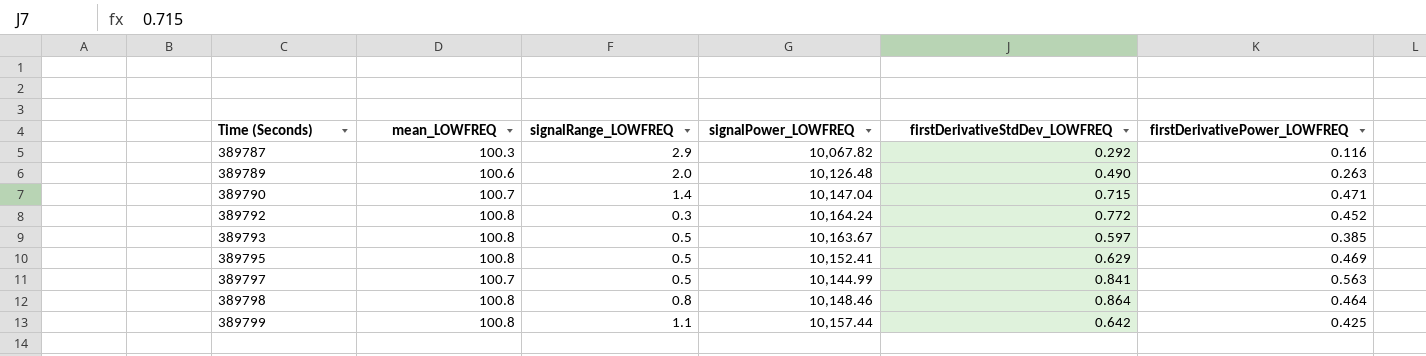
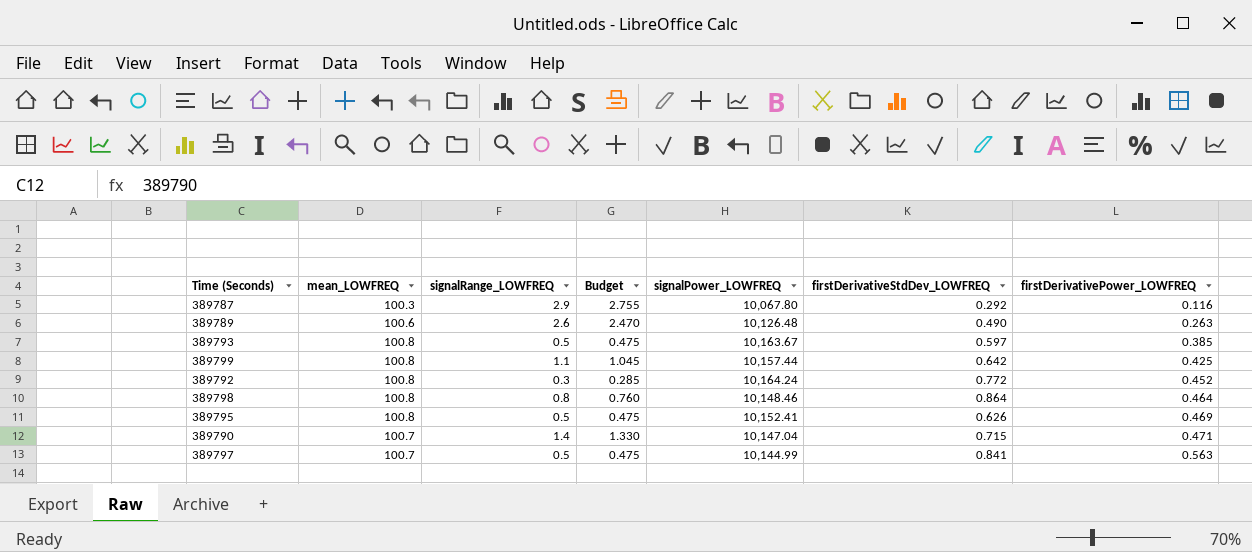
row order: Time (Seconds) ascending -> firstDerivativePower_LOWFREQ ascending
column Budget | formula: none -> [signalRange_LOWFREQ] * 0.95
389787 | signalPower_LOWFREQ: 10,067.82 -> 10,067.80
389789 | signalRange_LOWFREQ: 2.0 -> 2.6
389795 | firstDerivativeStdDev_LOWFREQ: 0.629 -> 0.626

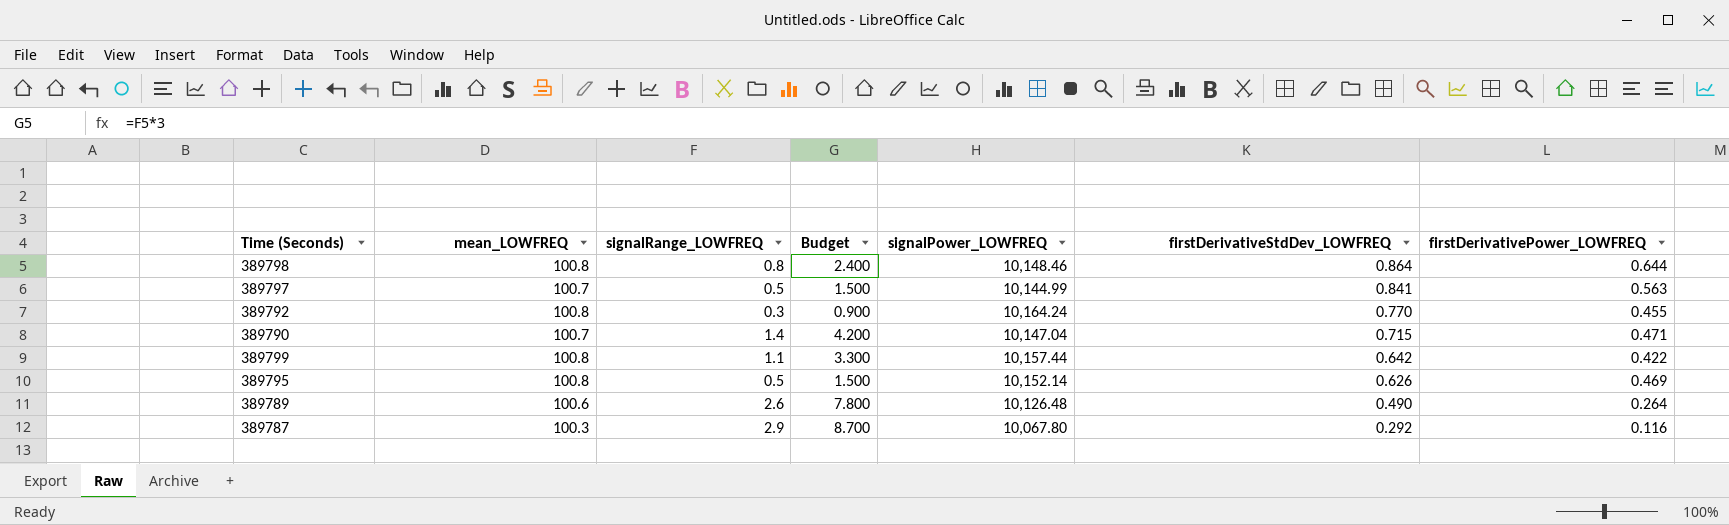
row order: firstDerivativePower_LOWFREQ ascending -> firstDerivativeStdDev_LOWFREQ descending
column Budget | formula: [signalRange_LOWFREQ] * 0.95 -> [signalRange_LOWFREQ] * 3
row 389793: 100.8 | 0.5 | 0.475 | 10,163.67 | 0.597 | 0.385 -> none
389798 | firstDerivativePower_LOWFREQ: 0.464 -> 0.644
389792 | firstDerivativeStdDev_LOWFREQ: 0.772 -> 0.770
389792 | firstDerivativePower_LOWFREQ: 0.452 -> 0.455
389799 | firstDerivativePower_LOWFREQ: 0.425 -> 0.422
389795 | signalPower_LOWFREQ: 10,152.41 -> 10,152.14
389789 | firstDerivativePower_LOWFREQ: 0.263 -> 0.264

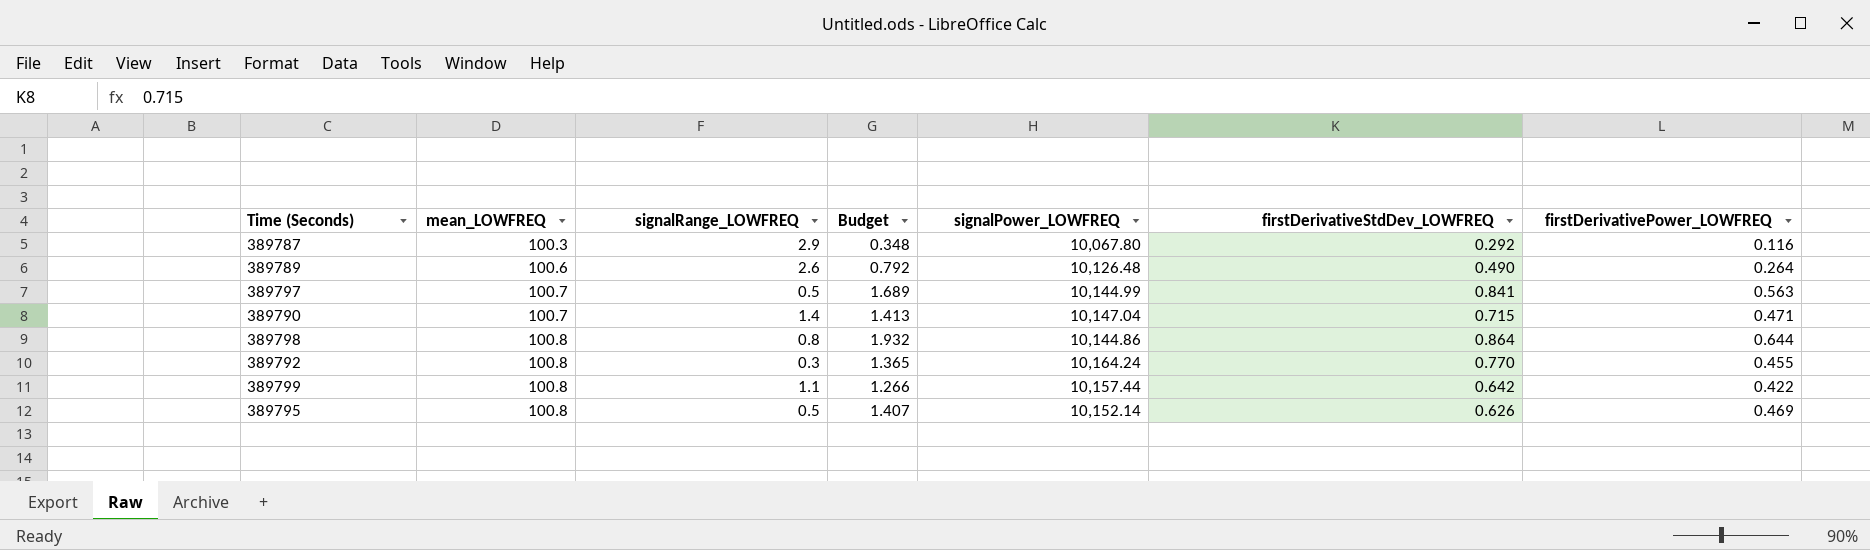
row order: firstDerivativeStdDev_LOWFREQ descending -> mean_LOWFREQ ascending
column Budget | formula: [signalRange_LOWFREQ] * 3 -> [firstDerivativePower_LOWFREQ] * 3
389798 | signalPower_LOWFREQ: 10,148.46 -> 10,144.86

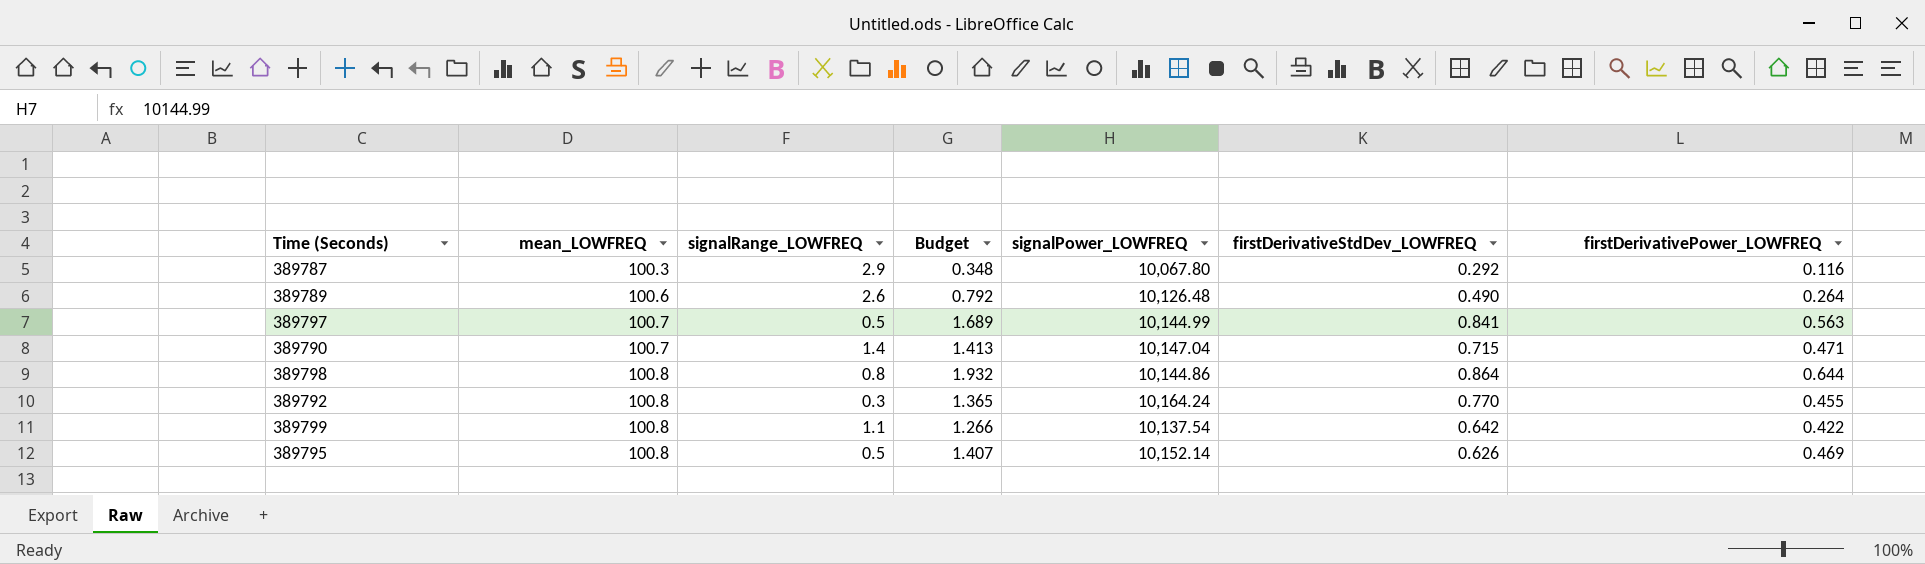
389799 | signalPower_LOWFREQ: 10,157.44 -> 10,137.54

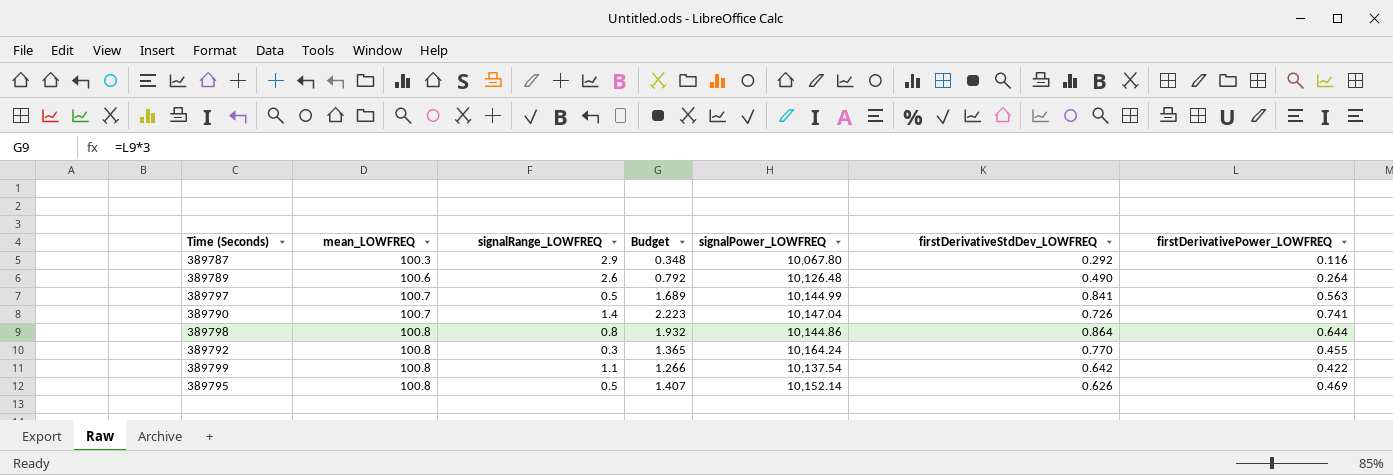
389790 | Budget: 1.413 -> 2.223
389790 | firstDerivativeStdDev_LOWFREQ: 0.715 -> 0.726
389790 | firstDerivativePower_LOWFREQ: 0.471 -> 0.741

